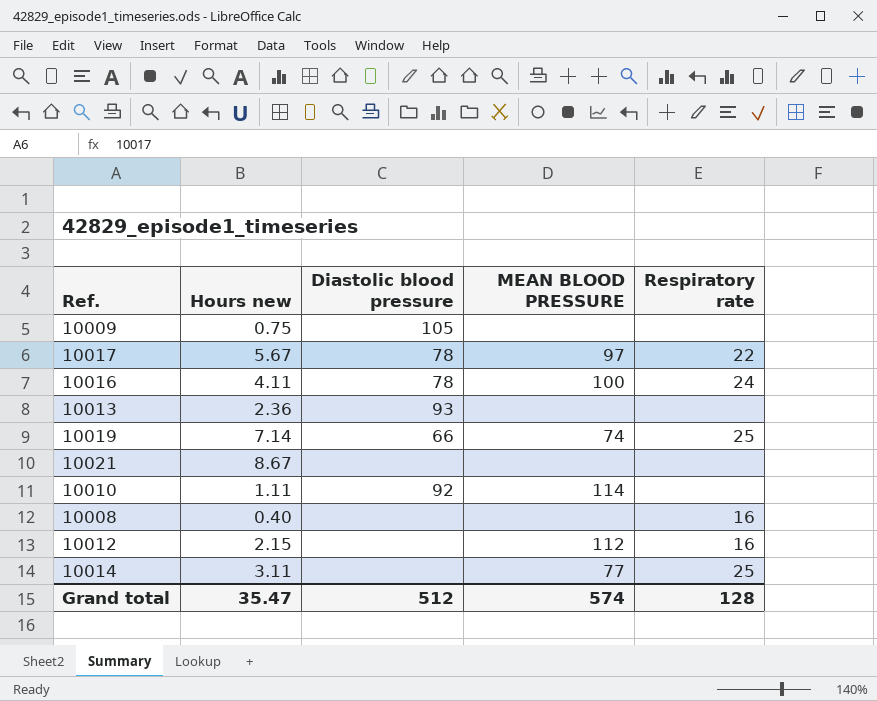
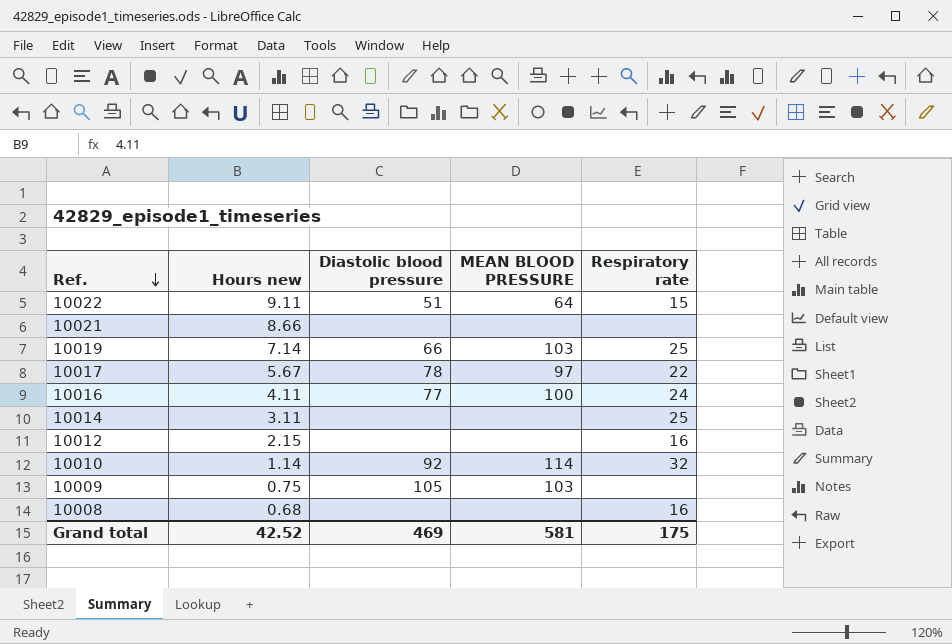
row order: none -> Ref. descending
row 10013: 2.36 | 93 | none | none -> none
row 10022: none -> 9.11 | 51 | 64 | 15
10021 | Hours new: 8.67 -> 8.66
10019 | MEAN BLOOD PRESSURE: 74 -> 103
10016 | Diastolic blood pressure: 78 -> 77
10014 | MEAN BLOOD PRESSURE: 77 -> none
10012 | MEAN BLOOD PRESSURE: 112 -> none
10010 | Hours new: 1.11 -> 1.14
10010 | Respiratory rate: none -> 32
10009 | MEAN BLOOD PRESSURE: none -> 103
10008 | Hours new: 0.40 -> 0.68
Grand total | Hours new: 35.47 -> 42.52
Grand total | Diastolic blood pressure: 512 -> 469
Grand total | MEAN BLOOD PRESSURE: 574 -> 581
Grand total | Respiratory rate: 128 -> 175

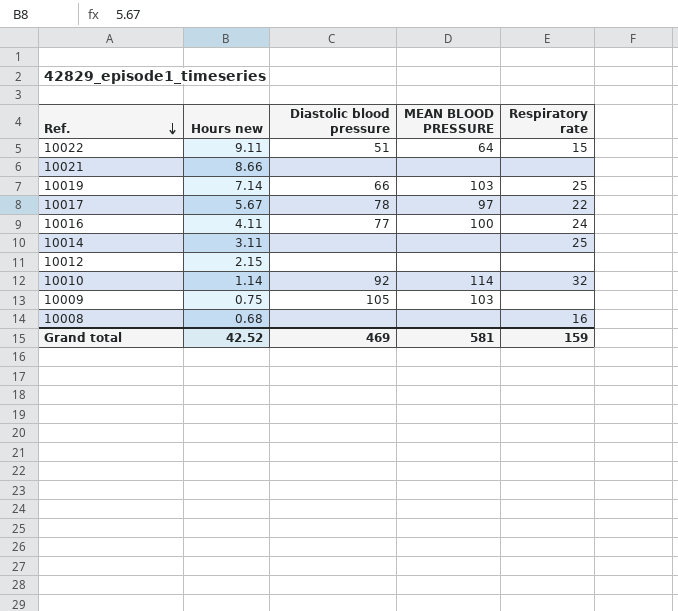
10012 | Respiratory rate: 16 -> none
Grand total | Respiratory rate: 175 -> 159

